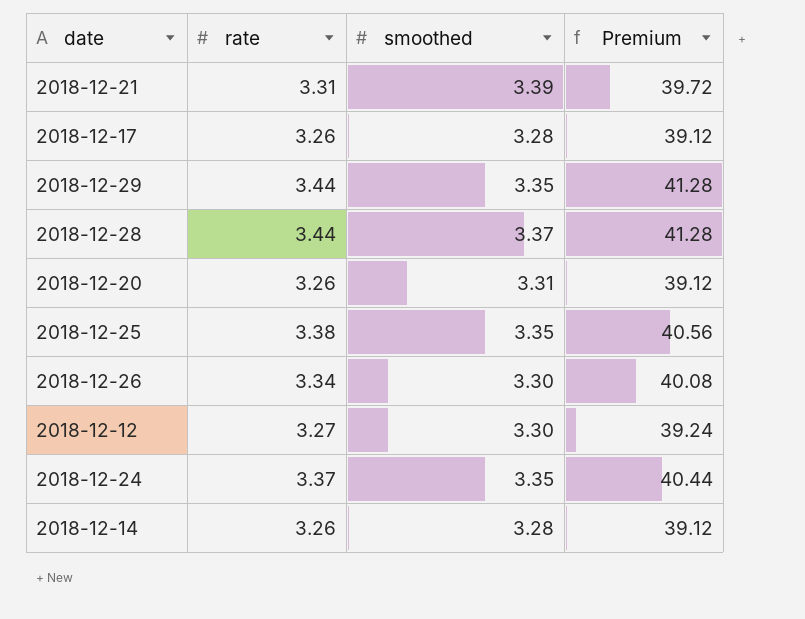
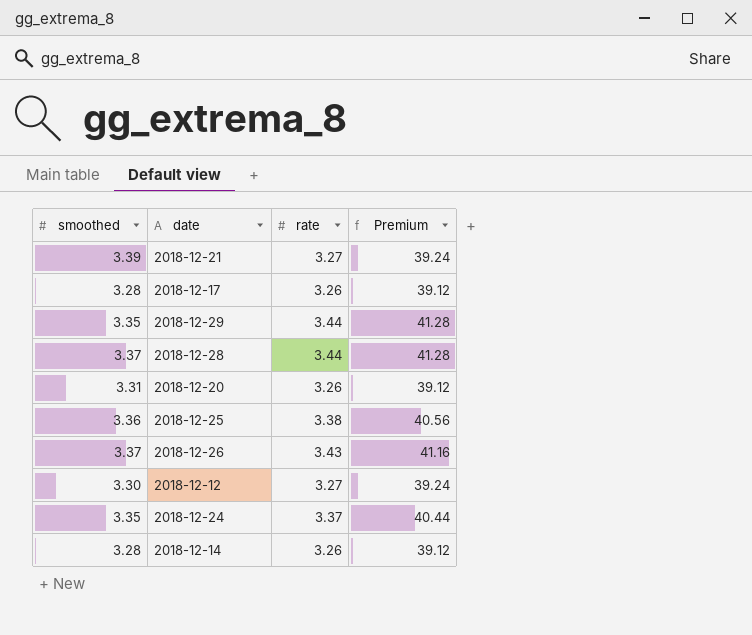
column smoothed | position: 3 -> 1
2018-12-21 | rate: 3.31 -> 3.27
2018-12-21 | Premium: 39.72 -> 39.24
2018-12-25 | smoothed: 3.35 -> 3.36
2018-12-26 | smoothed: 3.30 -> 3.37
2018-12-26 | rate: 3.34 -> 3.43
2018-12-26 | Premium: 40.08 -> 41.16

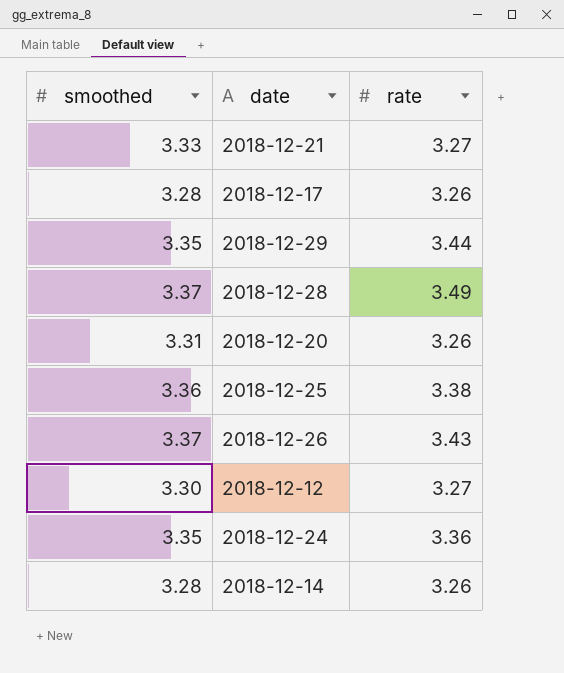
column Premium | formula: [rate] * 12 -> none
2018-12-21 | smoothed: 3.39 -> 3.33
2018-12-28 | rate: 3.44 -> 3.49
2018-12-24 | rate: 3.37 -> 3.36

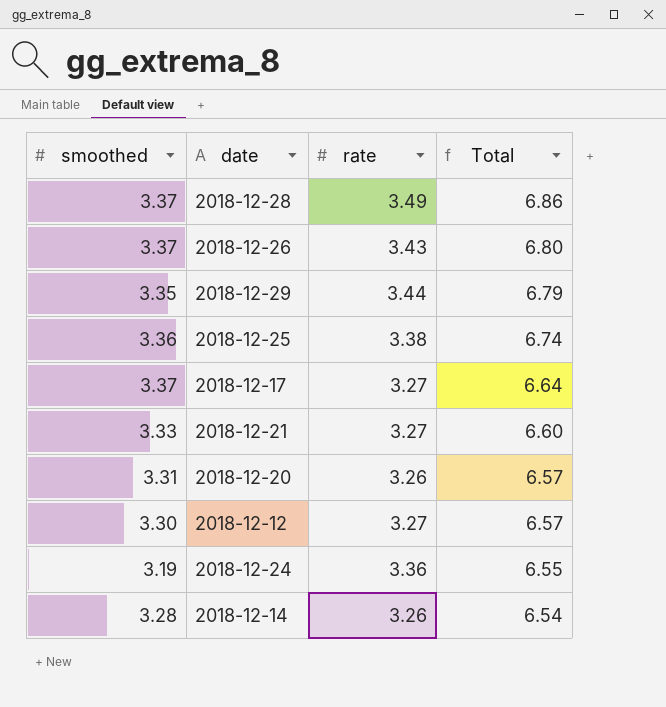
row order: none -> Total descending
column Total | formula: none -> [smoothed] + [rate]
2018-12-17 | smoothed: 3.28 -> 3.37
2018-12-17 | rate: 3.26 -> 3.27
2018-12-24 | smoothed: 3.35 -> 3.19

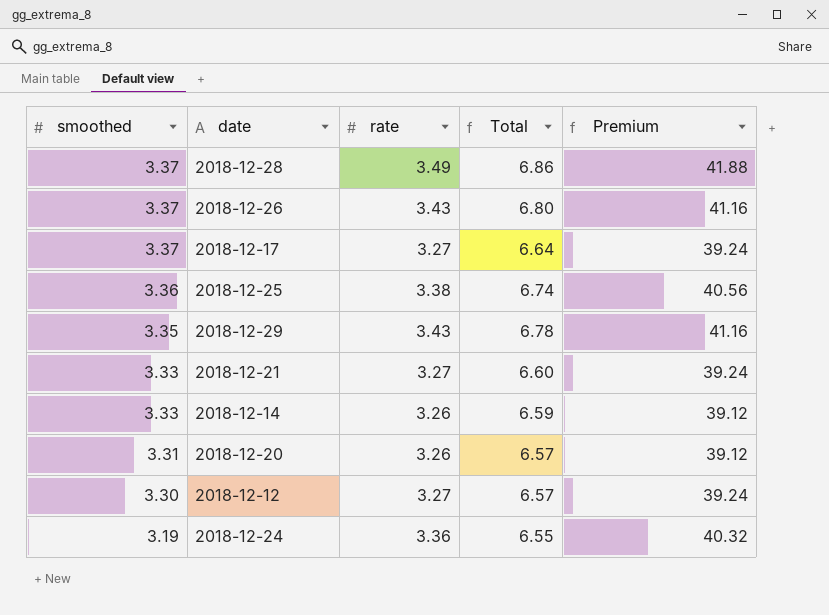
row order: Total descending -> smoothed descending
column Premium | formula: none -> [rate] * 12
2018-12-29 | rate: 3.44 -> 3.43
2018-12-29 | Total: 6.79 -> 6.78
2018-12-14 | smoothed: 3.28 -> 3.33
2018-12-14 | Total: 6.54 -> 6.59

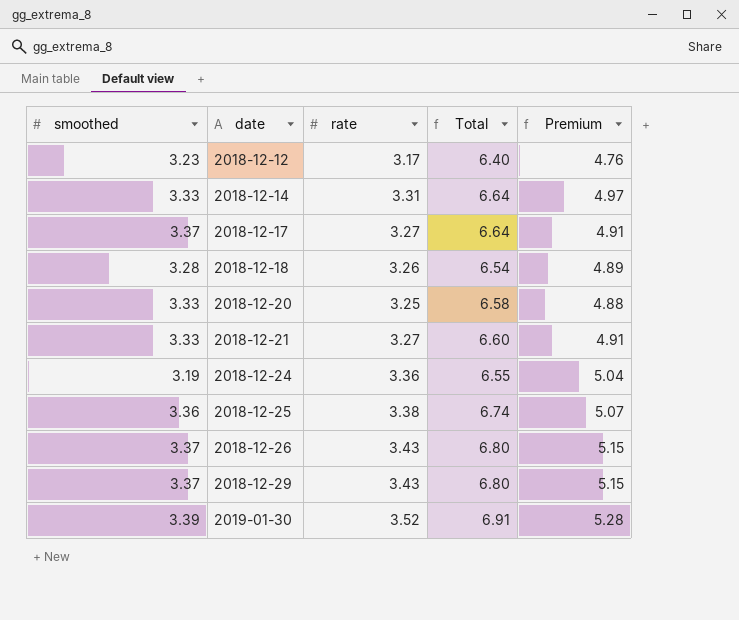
row order: smoothed descending -> date ascending
column Premium | formula: [rate] * 12 -> [rate] * 1.5
row 2018-12-28: 3.37 | 3.49 | 6.86 | 41.88 -> none
2018-12-12 | smoothed: 3.30 -> 3.23
2018-12-12 | rate: 3.27 -> 3.17
2018-12-12 | Total: 6.57 -> 6.40
2018-12-14 | rate: 3.26 -> 3.31
2018-12-14 | Total: 6.59 -> 6.64
row 2018-12-18: none -> 3.28 | 3.26 | 6.54 | 4.89
2018-12-20 | smoothed: 3.31 -> 3.33
2018-12-20 | rate: 3.26 -> 3.25
2018-12-20 | Total: 6.57 -> 6.58
2018-12-29 | smoothed: 3.35 -> 3.37
2018-12-29 | Total: 6.78 -> 6.80
row 2019-01-30: none -> 3.39 | 3.52 | 6.91 | 5.28

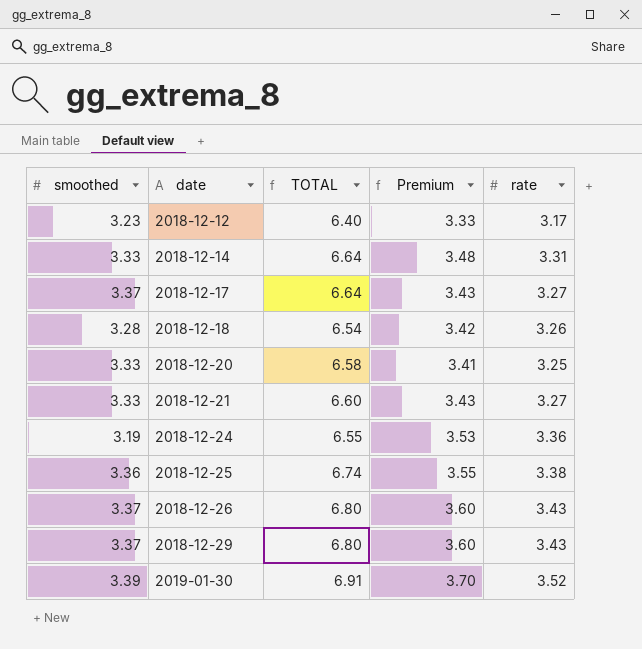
column name: Total -> TOTAL
column Premium | formula: [rate] * 1.5 -> [rate] * 1.05
column rate | position: 3 -> 5

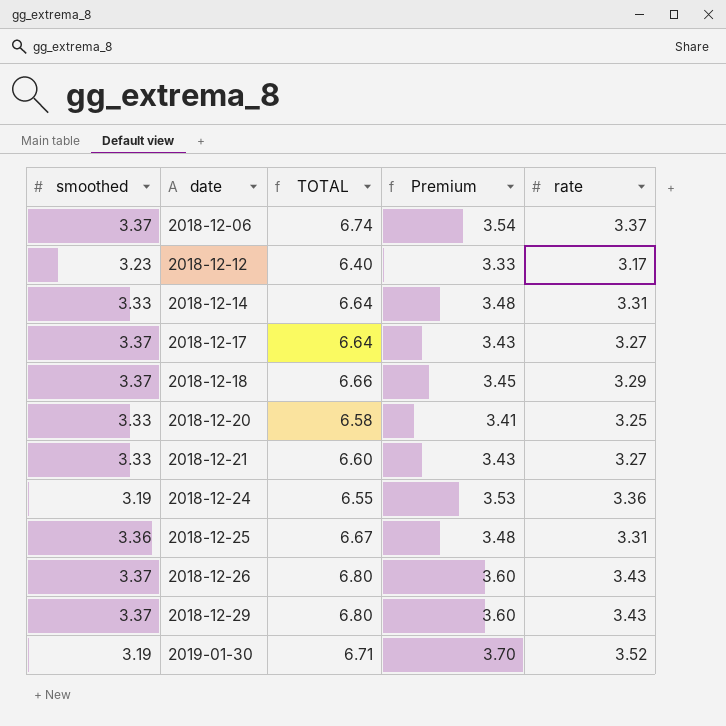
row 2018-12-06: none -> 3.37 | 6.74 | 3.54 | 3.37
2018-12-18 | smoothed: 3.28 -> 3.37
2018-12-18 | TOTAL: 6.54 -> 6.66
2018-12-18 | Premium: 3.42 -> 3.45
2018-12-18 | rate: 3.26 -> 3.29
2018-12-25 | TOTAL: 6.74 -> 6.67
2018-12-25 | Premium: 3.55 -> 3.48
2018-12-25 | rate: 3.38 -> 3.31
2019-01-30 | smoothed: 3.39 -> 3.19
2019-01-30 | TOTAL: 6.91 -> 6.71

